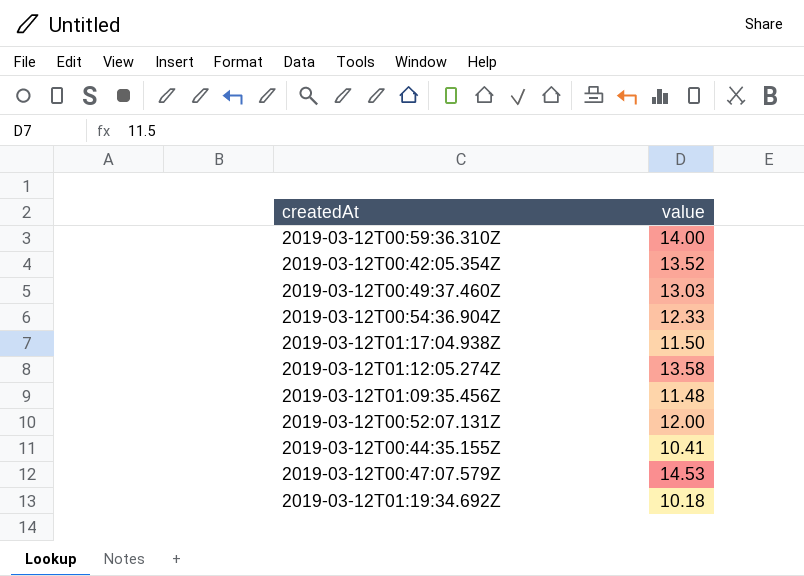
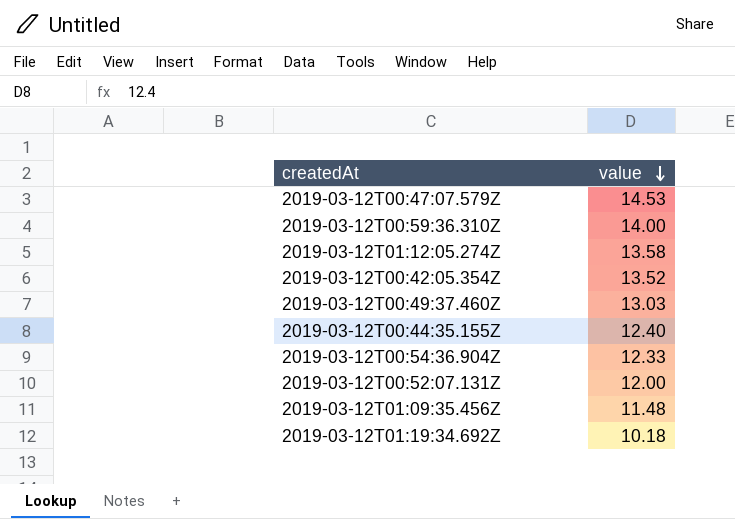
row order: none -> value descending
row 2019-03-12T01:17:04.938Z: 11.50 -> none
2019-03-12T00:44:35.155Z | value: 10.41 -> 12.40

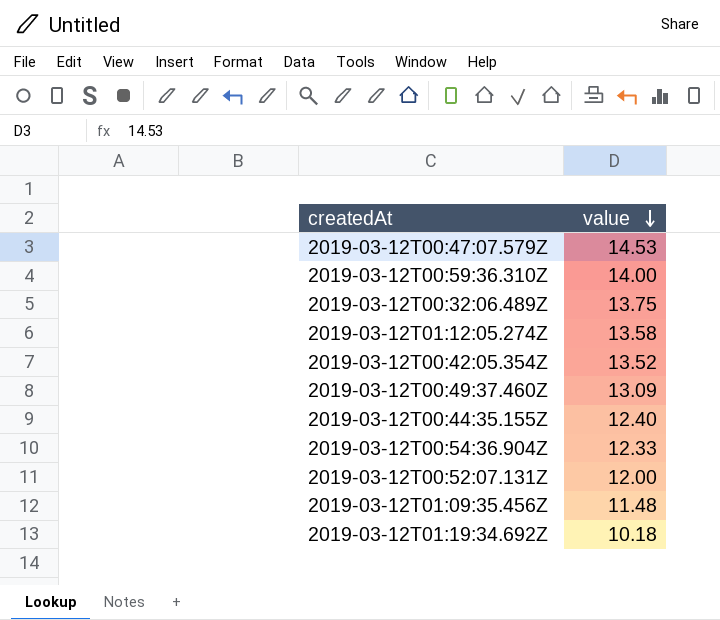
row 2019-03-12T00:32:06.489Z: none -> 13.75
2019-03-12T00:49:37.460Z | value: 13.03 -> 13.09

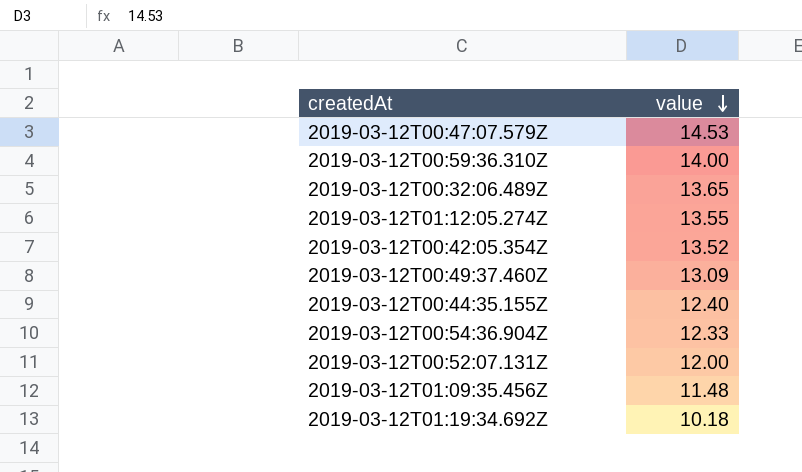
2019-03-12T00:32:06.489Z | value: 13.75 -> 13.65
2019-03-12T01:12:05.274Z | value: 13.58 -> 13.55

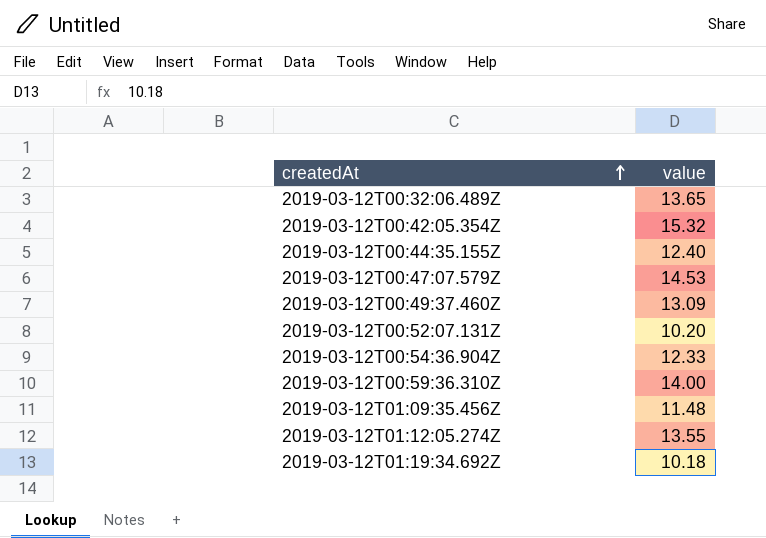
row order: value descending -> createdAt ascending
2019-03-12T00:42:05.354Z | value: 13.52 -> 15.32
2019-03-12T00:52:07.131Z | value: 12.00 -> 10.20

